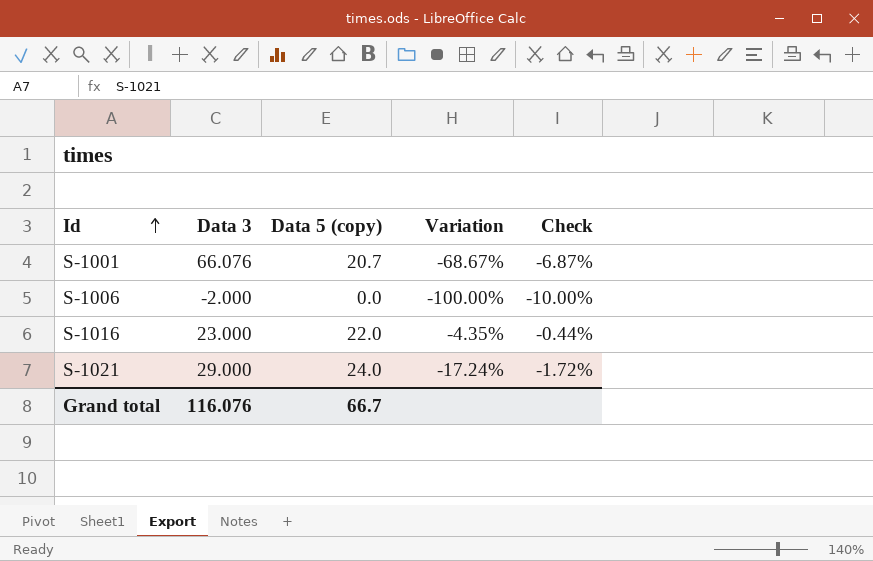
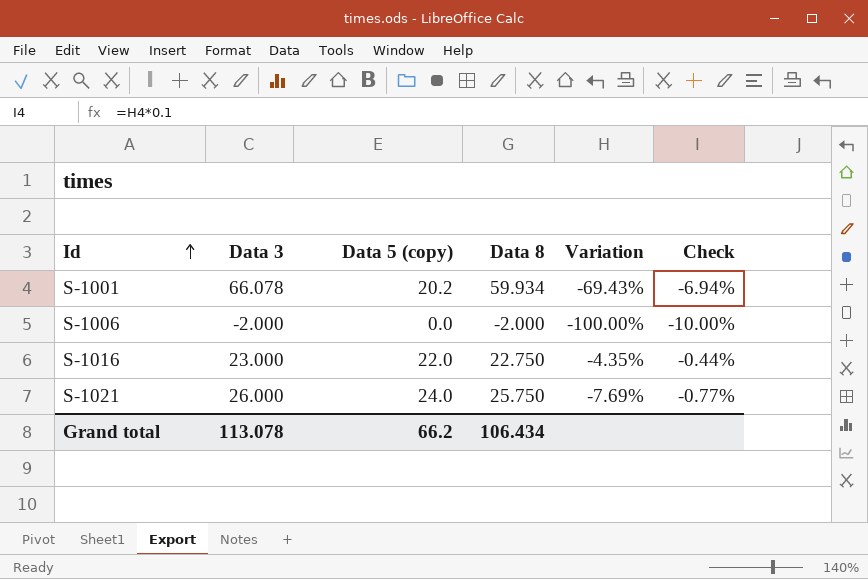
column Data 8 | position: none -> 4
S-1001 | Data 3: 66.076 -> 66.078
S-1001 | Data 5 (copy): 20.7 -> 20.2
S-1001 | Variation: -68.67% -> -69.43%
S-1001 | Check: -6.87% -> -6.94%
S-1021 | Data 3: 29.000 -> 26.000
S-1021 | Variation: -17.24% -> -7.69%
S-1021 | Check: -1.72% -> -0.77%
Grand total | Data 3: 116.076 -> 113.078
Grand total | Data 5 (copy): 66.7 -> 66.2

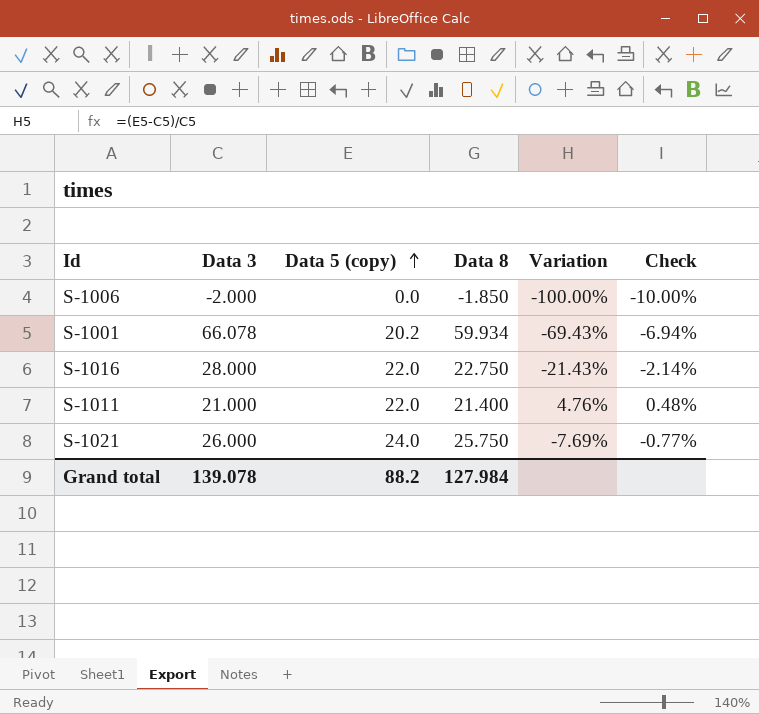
row order: Id ascending -> Data 5 (copy) ascending
S-1006 | Data 8: -2.000 -> -1.850
S-1016 | Data 3: 23.000 -> 28.000
S-1016 | Variation: -4.35% -> -21.43%
S-1016 | Check: -0.44% -> -2.14%
row S-1011: none -> 21.000 | 22.0 | 21.400 | 4.76% | 0.48%
Grand total | Data 3: 113.078 -> 139.078
Grand total | Data 5 (copy): 66.2 -> 88.2
Grand total | Data 8: 106.434 -> 127.984

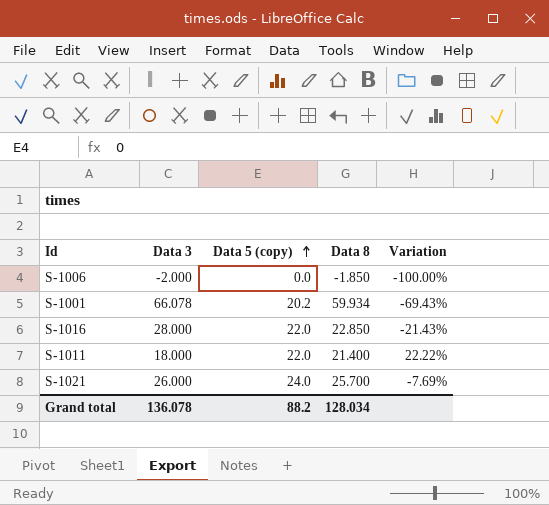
column Check | formula: [Variation] * 0.1 -> none
S-1016 | Data 8: 22.750 -> 22.850
S-1011 | Data 3: 21.000 -> 18.000
S-1011 | Variation: 4.76% -> 22.22%
S-1021 | Data 8: 25.750 -> 25.700
Grand total | Data 3: 139.078 -> 136.078
Grand total | Data 8: 127.984 -> 128.034

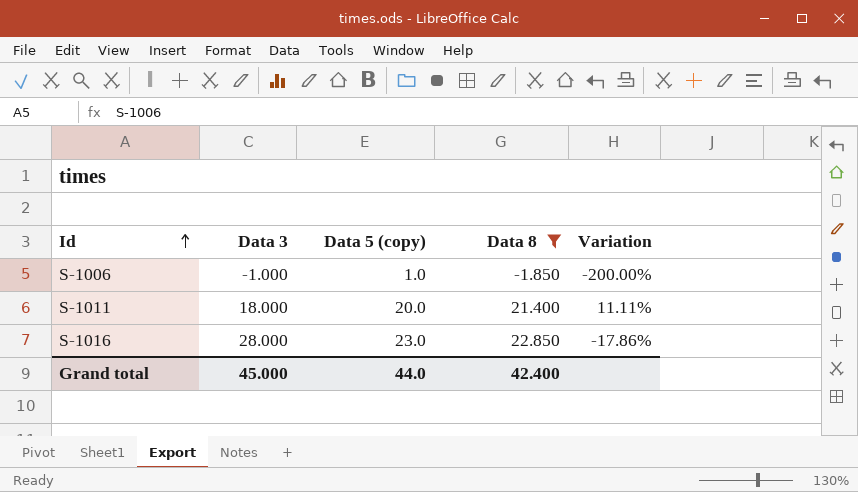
filter: none -> Data 8 <= 22.850
row order: Data 5 (copy) ascending -> Id ascending
S-1006 | Data 3: -2.000 -> -1.000
S-1006 | Data 5 (copy): 0.0 -> 1.0
S-1006 | Variation: -100.00% -> -200.00%
S-1011 | Data 5 (copy): 22.0 -> 20.0
S-1011 | Variation: 22.22% -> 11.11%
S-1016 | Data 5 (copy): 22.0 -> 23.0
S-1016 | Variation: -21.43% -> -17.86%
Grand total | Data 3: 136.078 -> 45.000
Grand total | Data 5 (copy): 88.2 -> 44.0
Grand total | Data 8: 128.034 -> 42.400

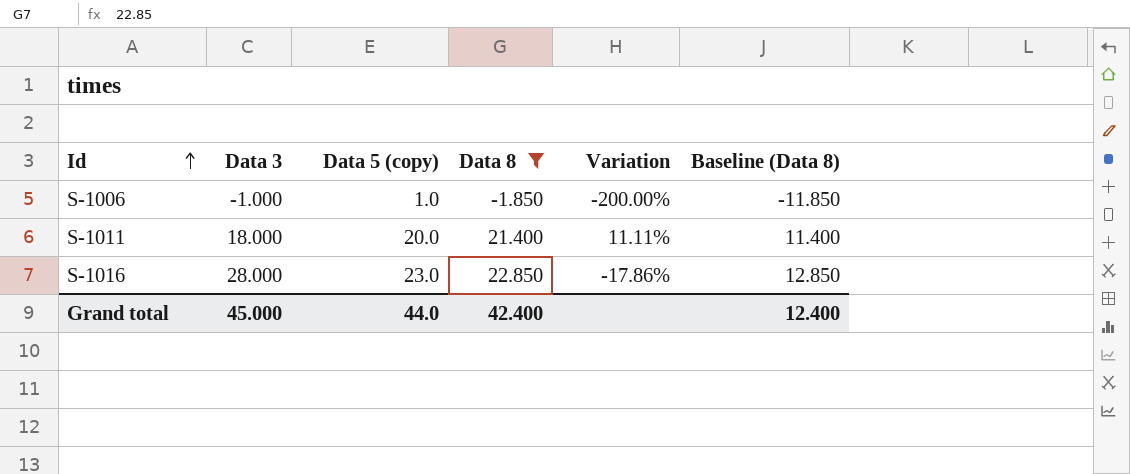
column Baseline (Data 8) | formula: none -> [Data 8] - 10

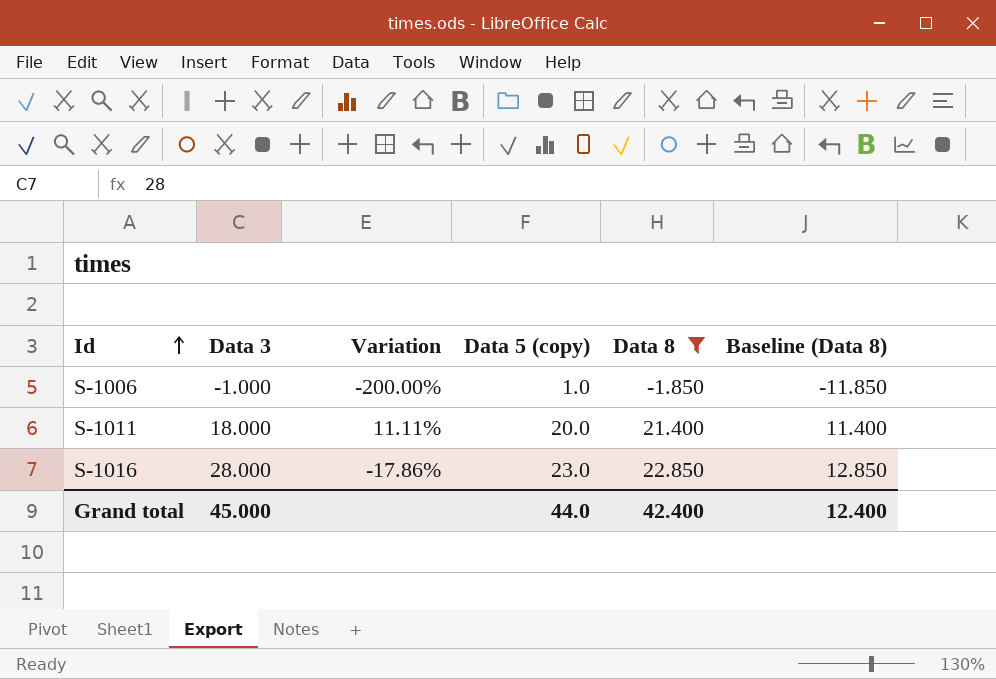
column Variation | position: 5 -> 3

